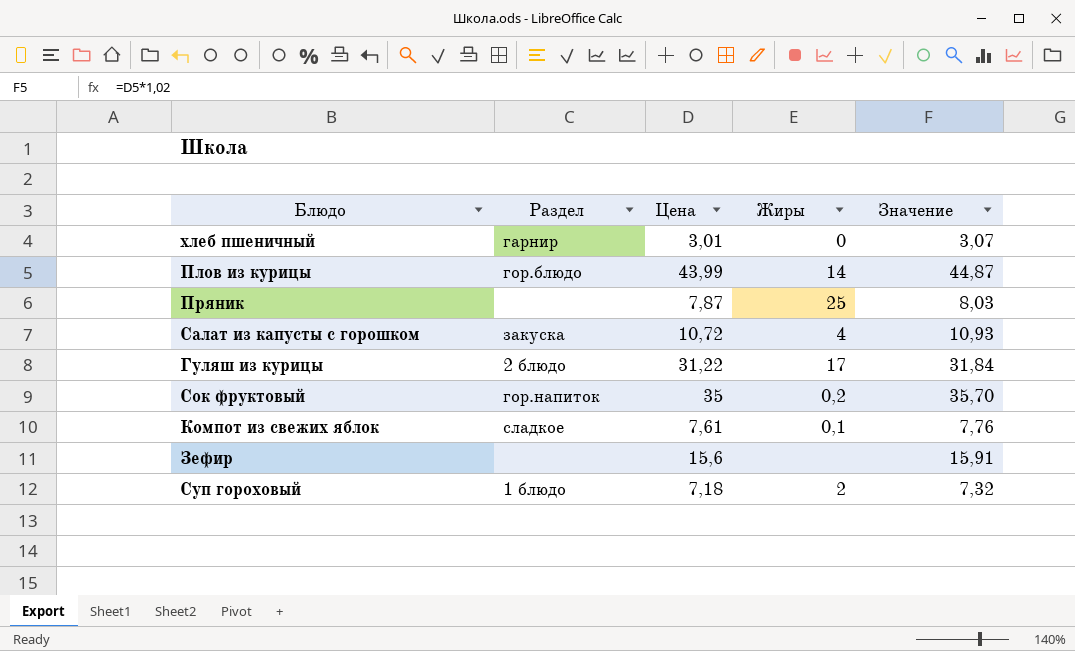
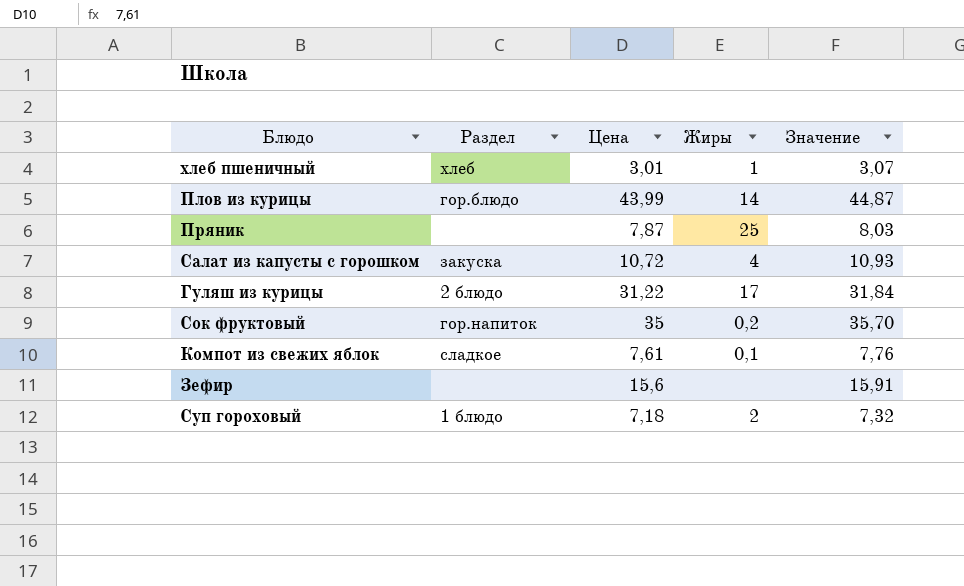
хлеб пшеничный | Раздел: гарнир -> хлеб
хлеб пшеничный | Жиры: 0 -> 1

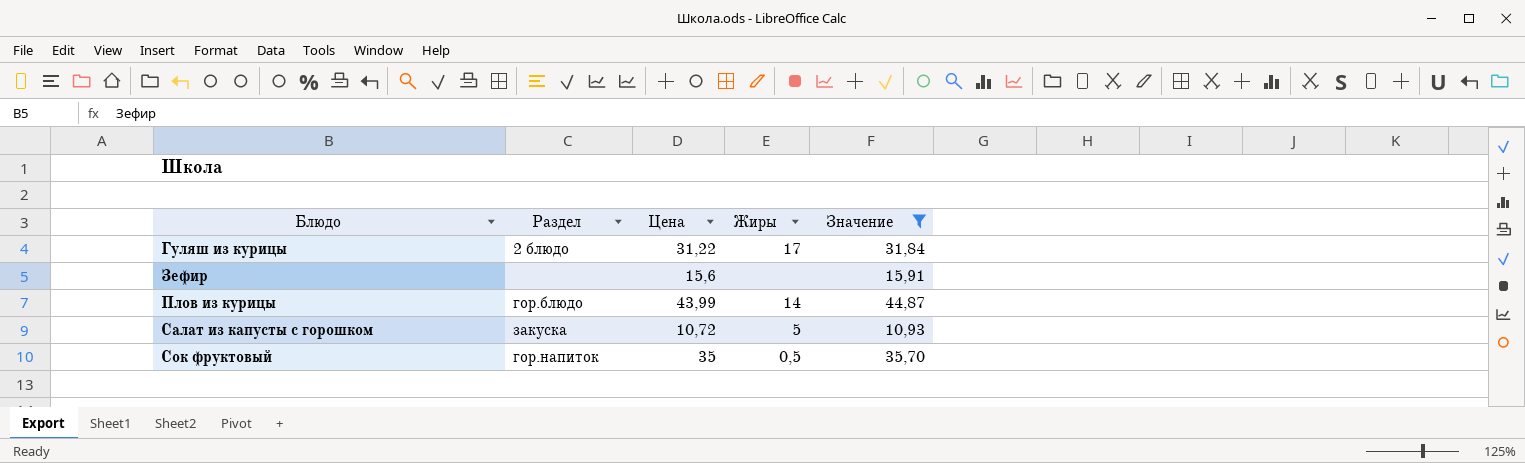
filter: none -> Значение >= 10,93
row order: none -> Блюдо ascending
Салат из капусты с горошком | Жиры: 4 -> 5
Сок фруктовый | Жиры: 0,2 -> 0,5

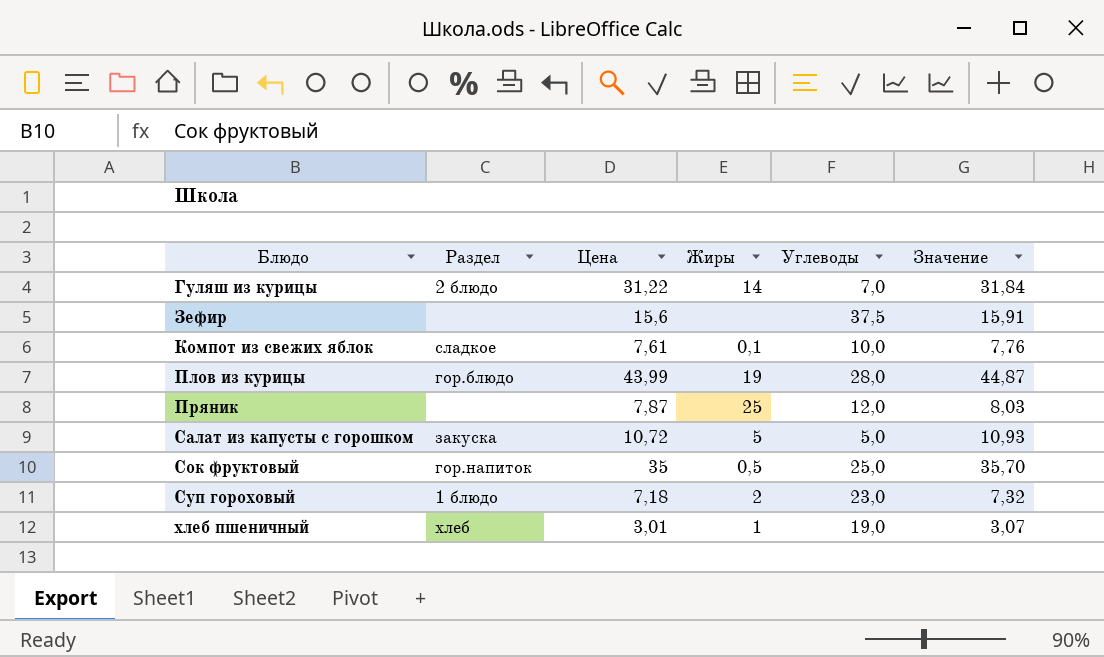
filter: Значение >= 10,93 -> none
column Углеводы | position: none -> 5
Гуляш из курицы | Жиры: 17 -> 14
Плов из курицы | Жиры: 14 -> 19

